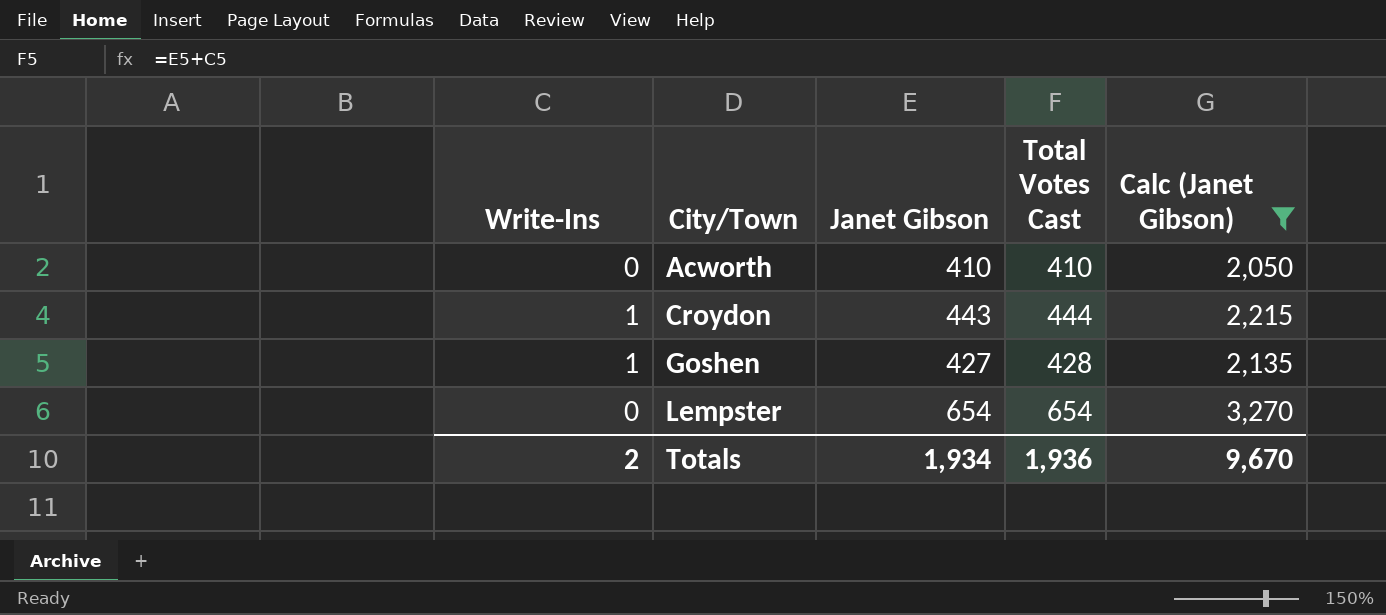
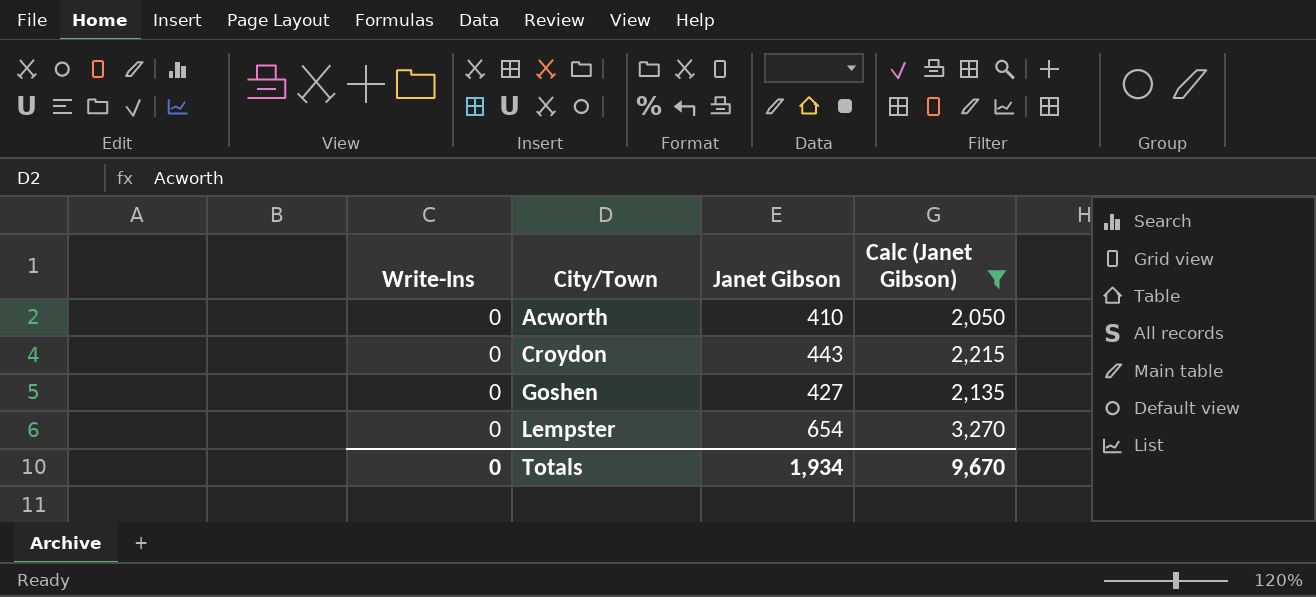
column Total Votes Cast | formula: [Write-Ins] + [Janet Gibson] -> none
Croydon | Write-Ins: 1 -> 0
Goshen | Write-Ins: 1 -> 0
Totals | Write-Ins: 2 -> 0

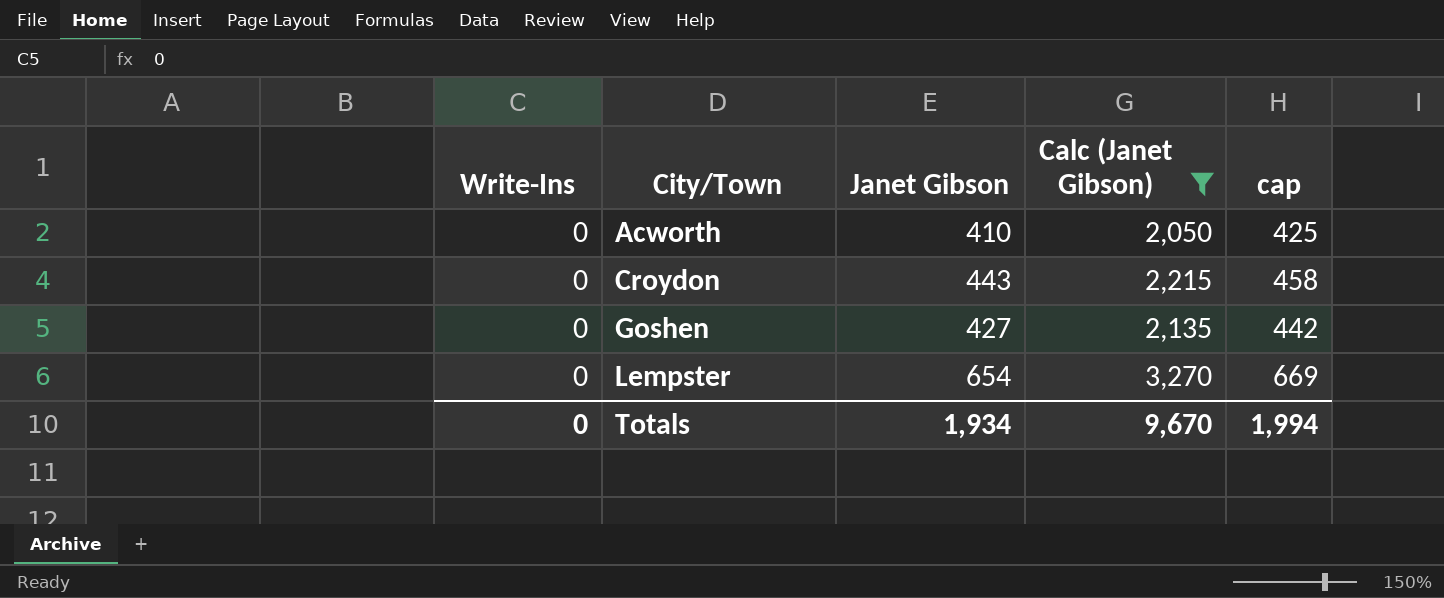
column cap | formula: none -> [Janet Gibson] + 15

